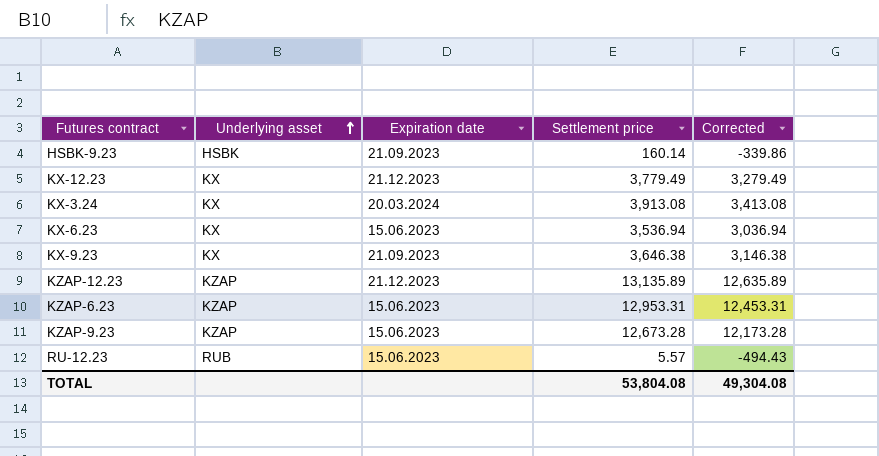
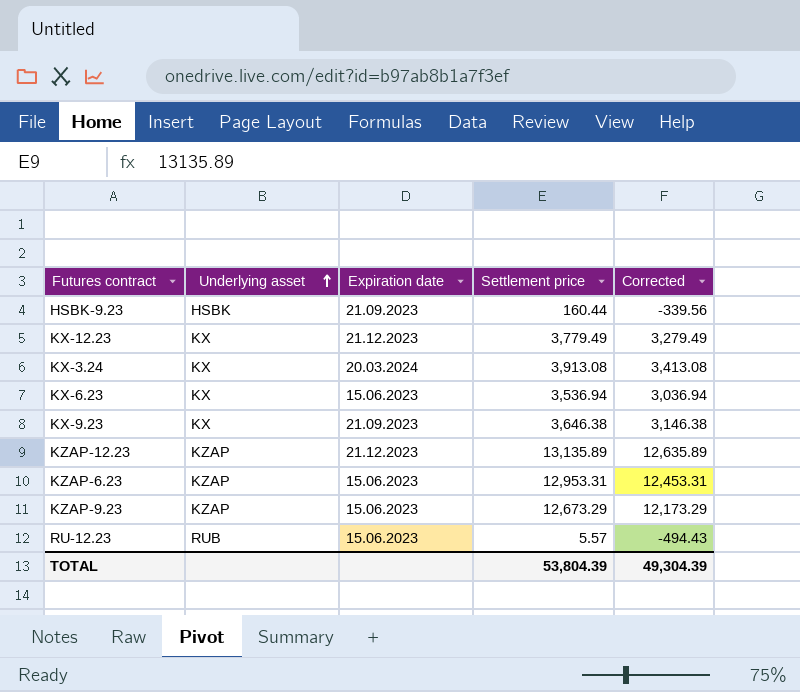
HSBK-9.23 | Settlement price: 160.14 -> 160.44
HSBK-9.23 | Corrected: -339.86 -> -339.56
KZAP-9.23 | Settlement price: 12,673.28 -> 12,673.29
KZAP-9.23 | Corrected: 12,173.28 -> 12,173.29
TOTAL | Settlement price: 53,804.08 -> 53,804.39
TOTAL | Corrected: 49,304.08 -> 49,304.39

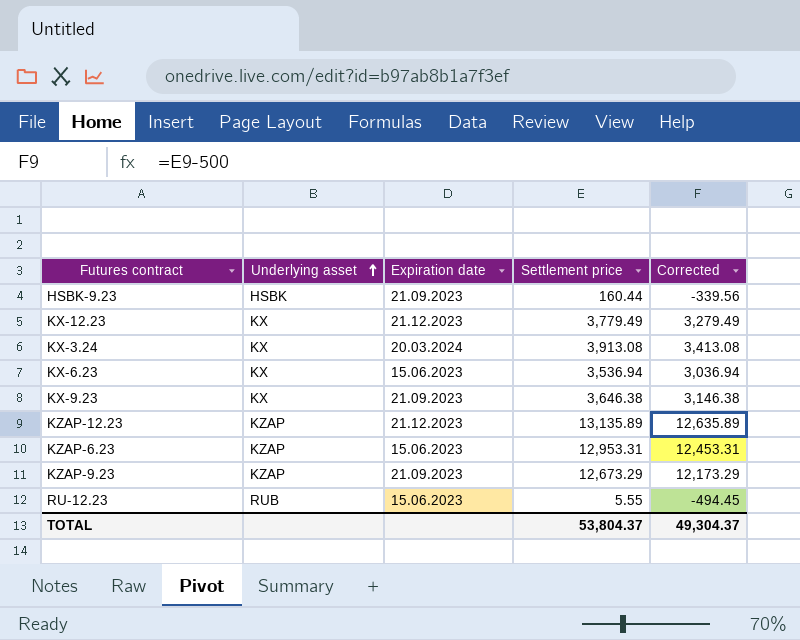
KZAP-9.23 | Expiration date: 15.06.2023 -> 21.09.2023
RU-12.23 | Settlement price: 5.57 -> 5.55
RU-12.23 | Corrected: -494.43 -> -494.45
TOTAL | Settlement price: 53,804.39 -> 53,804.37
TOTAL | Corrected: 49,304.39 -> 49,304.37

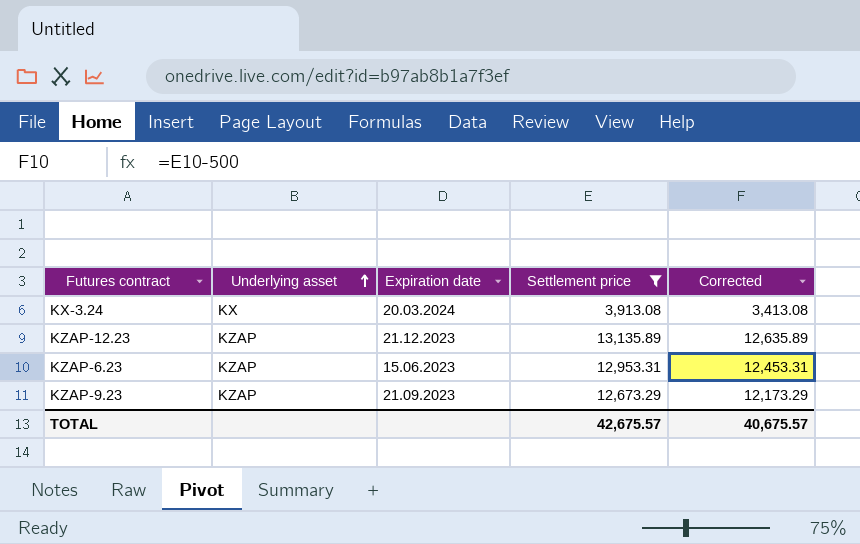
filter: none -> Settlement price >= 3,913.08
TOTAL | Settlement price: 53,804.37 -> 42,675.57
TOTAL | Corrected: 49,304.37 -> 40,675.57

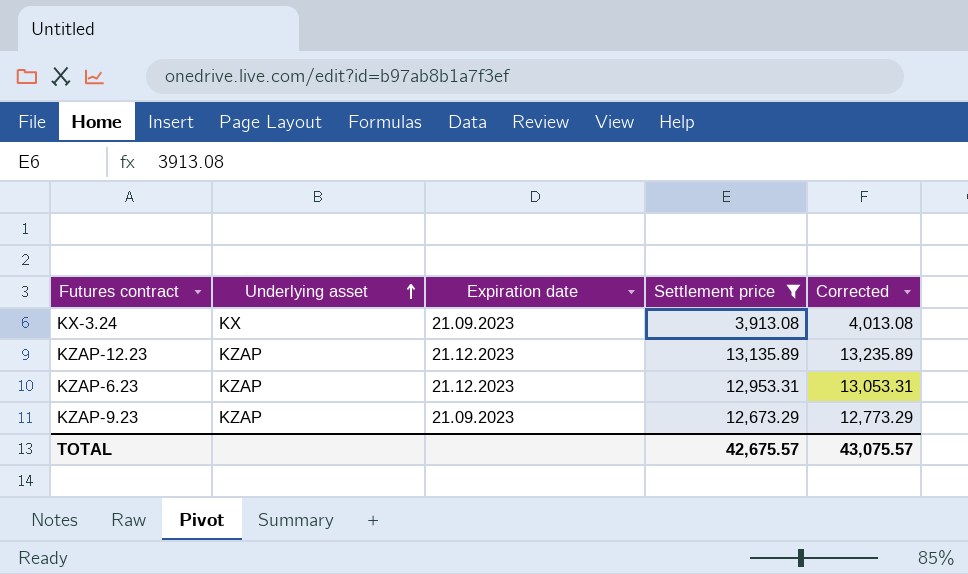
column Corrected | formula: [Settlement price] - 500 -> [Settlement price] + 100
KX-3.24 | Expiration date: 20.03.2024 -> 21.09.2023
KZAP-6.23 | Expiration date: 15.06.2023 -> 21.12.2023
TOTAL | Corrected: 40,675.57 -> 43,075.57

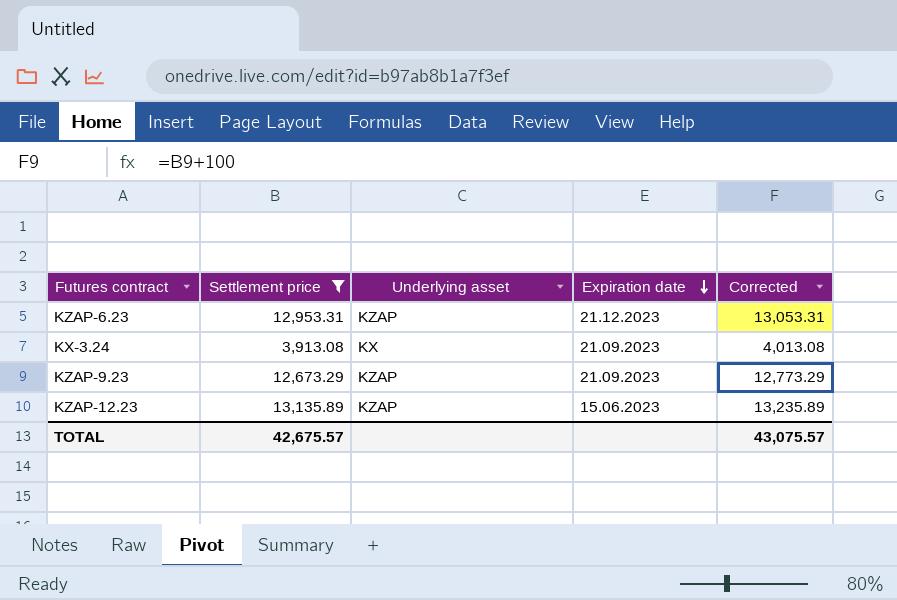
row order: Underlying asset ascending -> Expiration date descending
column Settlement price | position: 4 -> 2
KZAP-12.23 | Expiration date: 21.12.2023 -> 15.06.2023

